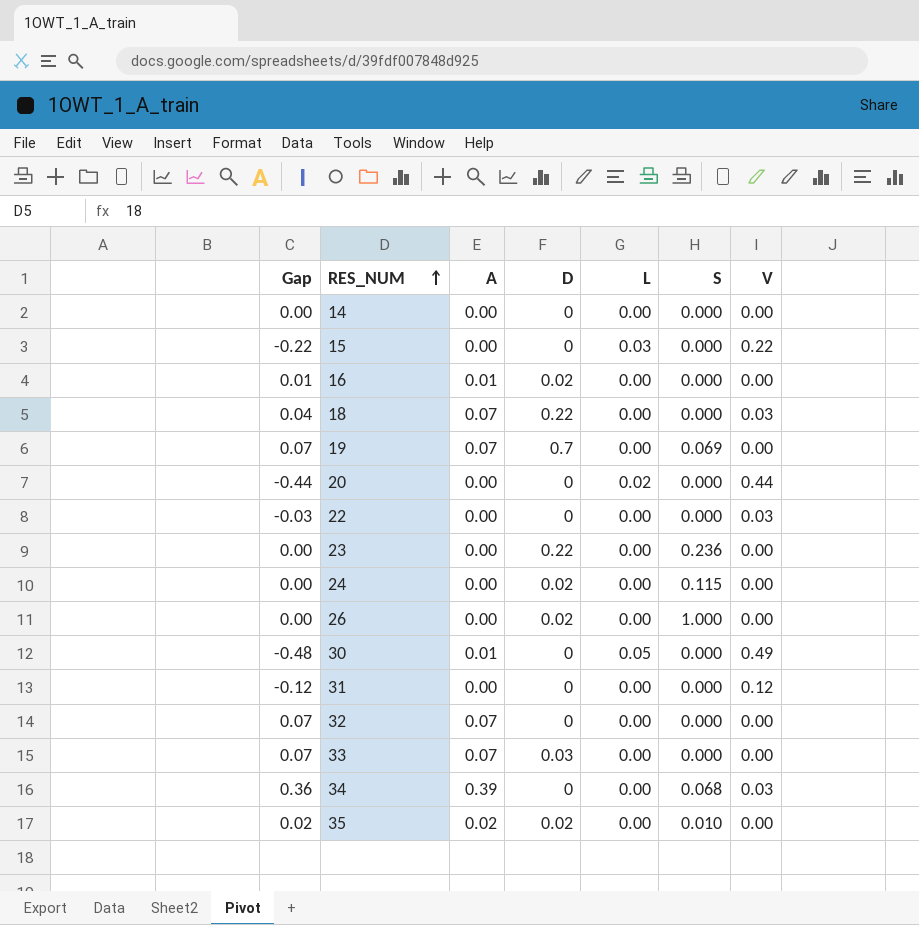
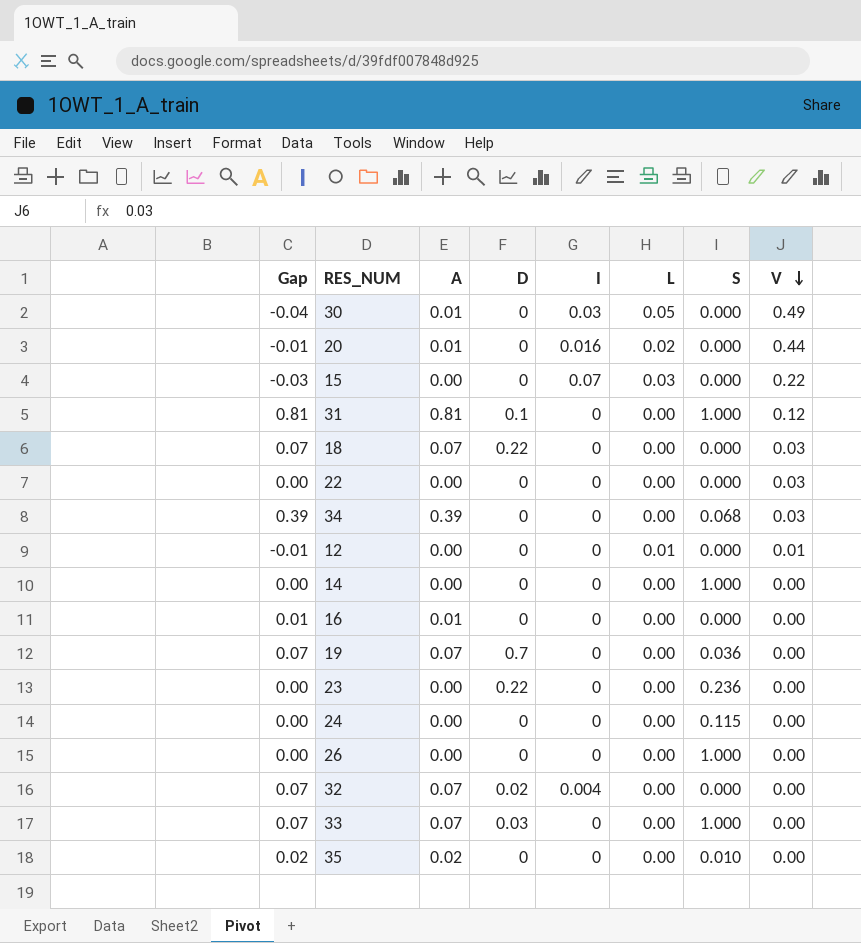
row order: RES_NUM ascending -> V descending
column Gap | formula: [A] - [V] -> [A] - [L]
column I | position: none -> 5
20 | A: 0.00 -> 0.01
31 | A: 0.00 -> 0.81
31 | D: 0 -> 0.1
31 | S: 0.000 -> 1.000
row 12: none -> -0.01 | 0.00 | 0 | 0 | 0.01 | 0.000 | 0.01
14 | S: 0.000 -> 1.000
16 | D: 0.02 -> 0
19 | S: 0.069 -> 0.036
24 | D: 0.02 -> 0
26 | D: 0.02 -> 0
32 | D: 0 -> 0.02
33 | S: 0.000 -> 1.000
35 | D: 0.02 -> 0

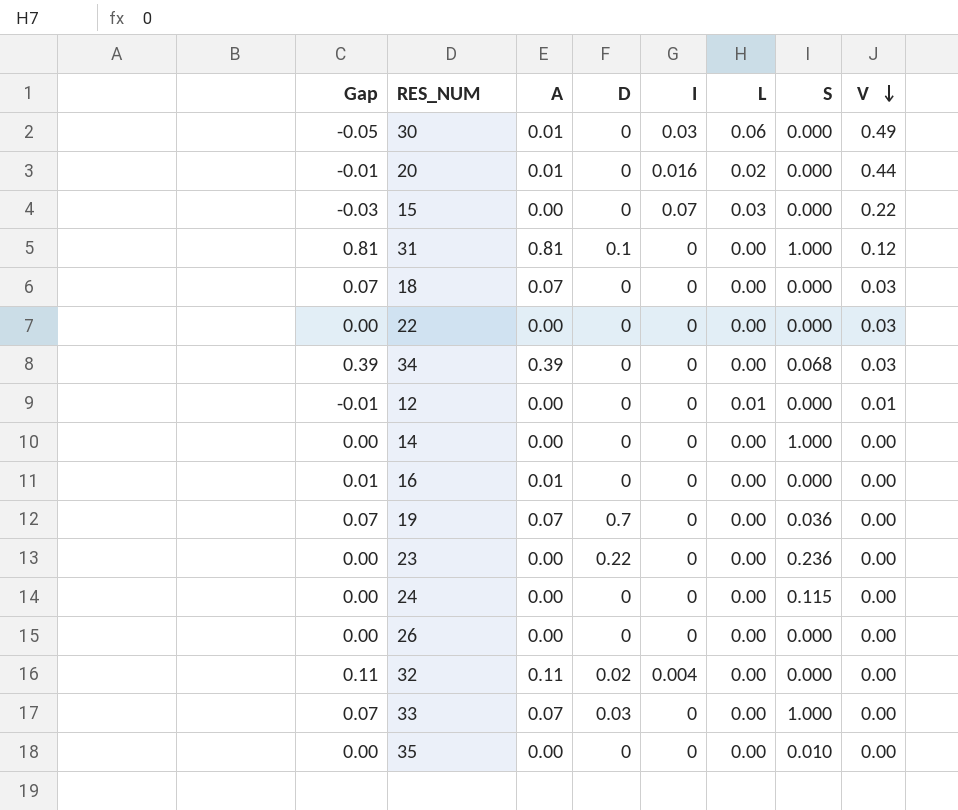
30 | Gap: -0.04 -> -0.05
30 | L: 0.05 -> 0.06
18 | D: 0.22 -> 0
26 | S: 1.000 -> 0.000
32 | Gap: 0.07 -> 0.11
32 | A: 0.07 -> 0.11
35 | Gap: 0.02 -> 0.00
35 | A: 0.02 -> 0.00

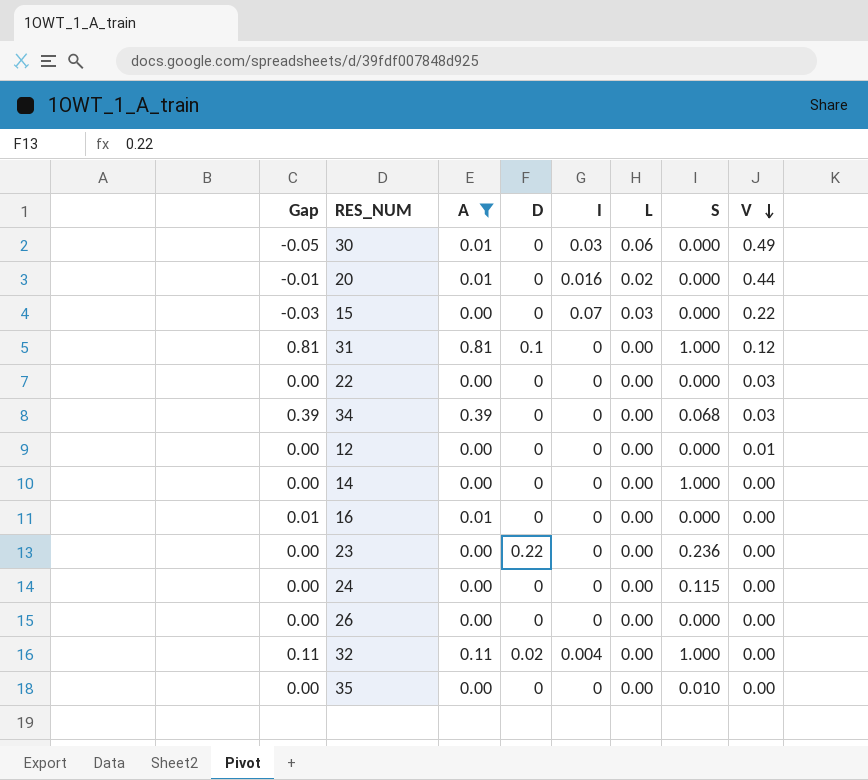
filter: none -> A != 0.07
12 | Gap: -0.01 -> 0.00
12 | L: 0.01 -> 0.00
32 | S: 0.000 -> 1.000

